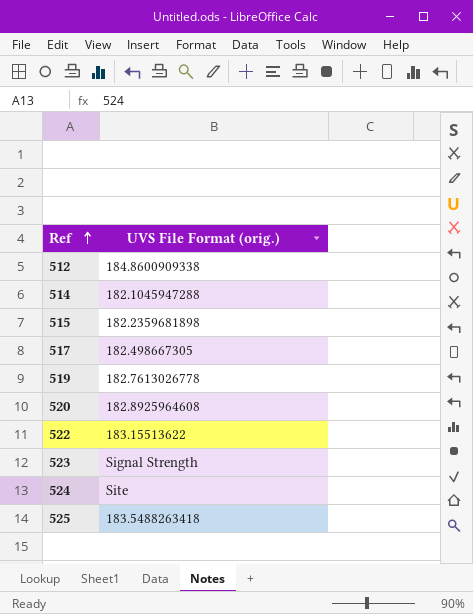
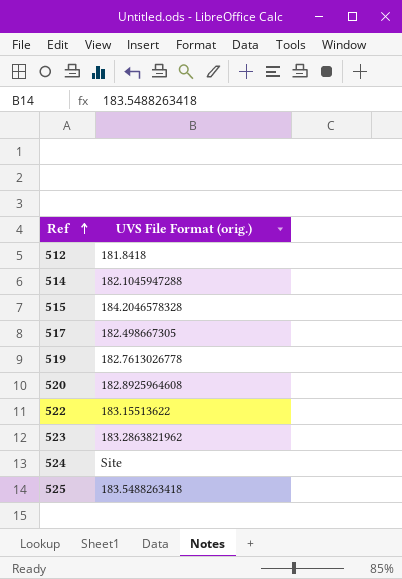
512 | UVS File Format (orig.): 184.8600909338 -> 181.8418
515 | UVS File Format (orig.): 182.2359681898 -> 184.2046578328
523 | UVS File Format (orig.): Signal Strength -> 183.2863821962

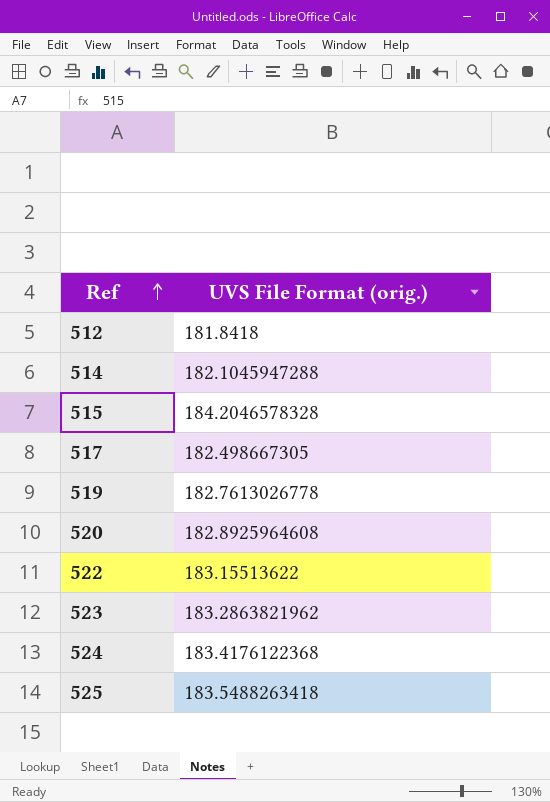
524 | UVS File Format (orig.): Site -> 183.4176122368

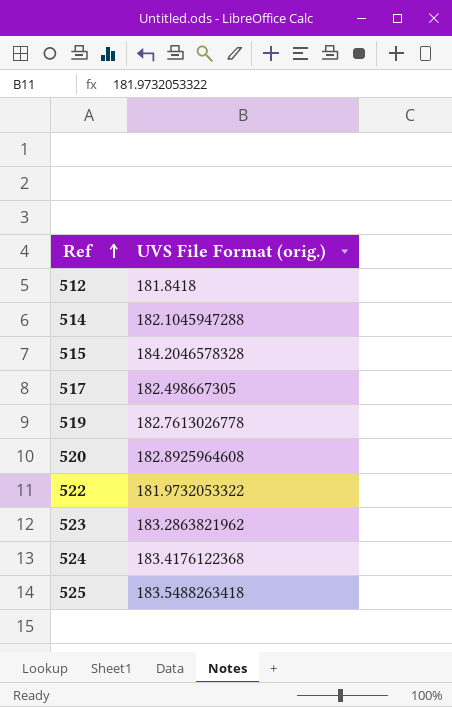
522 | UVS File Format (orig.): 183.15513622 -> 181.9732053322

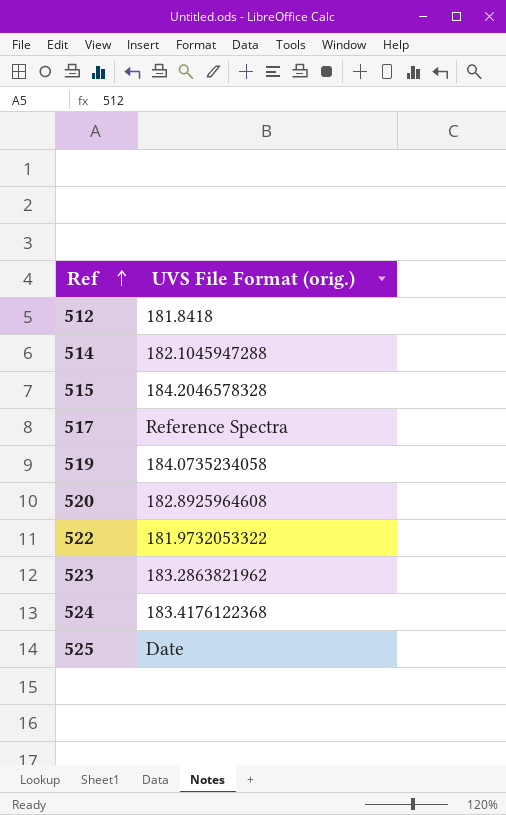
517 | UVS File Format (orig.): 182.498667305 -> Reference Spectra
519 | UVS File Format (orig.): 182.7613026778 -> 184.0735234058
525 | UVS File Format (orig.): 183.5488263418 -> Date

